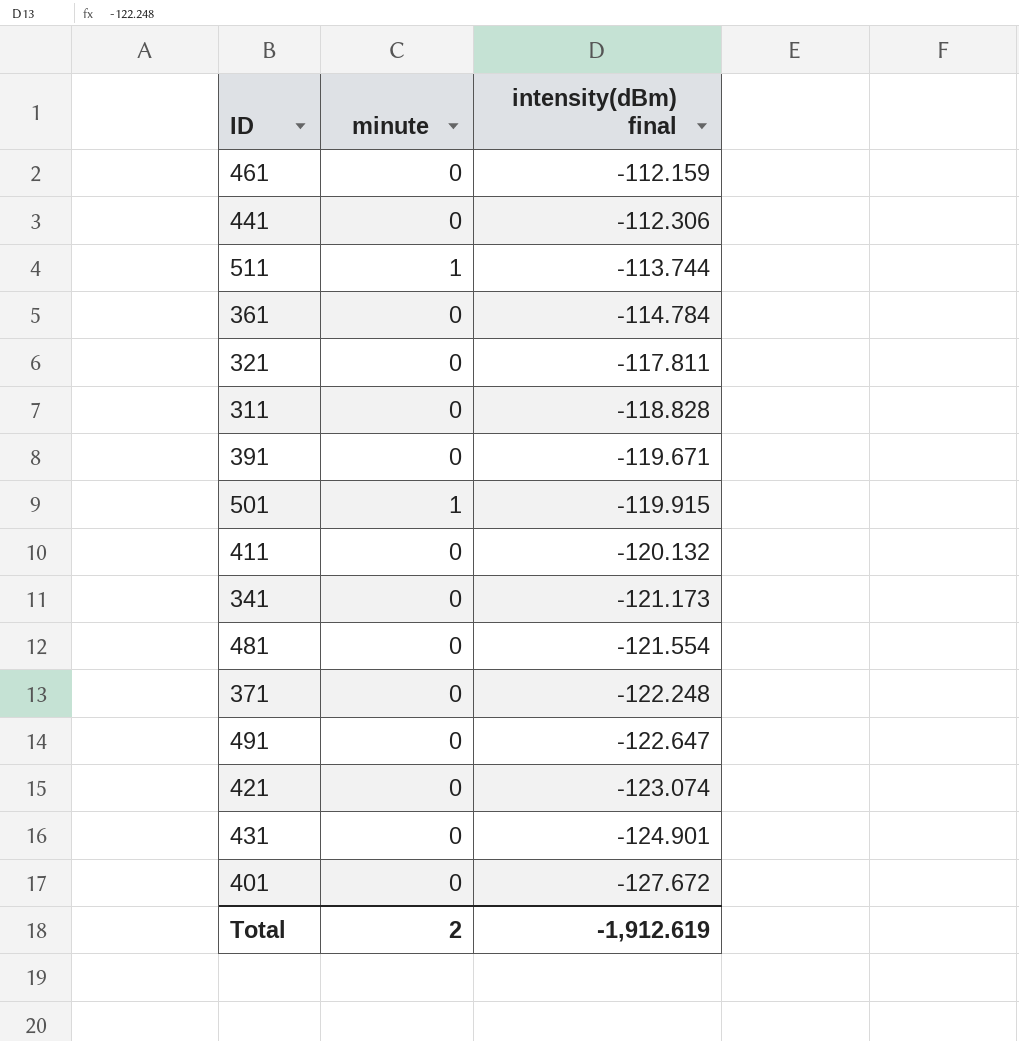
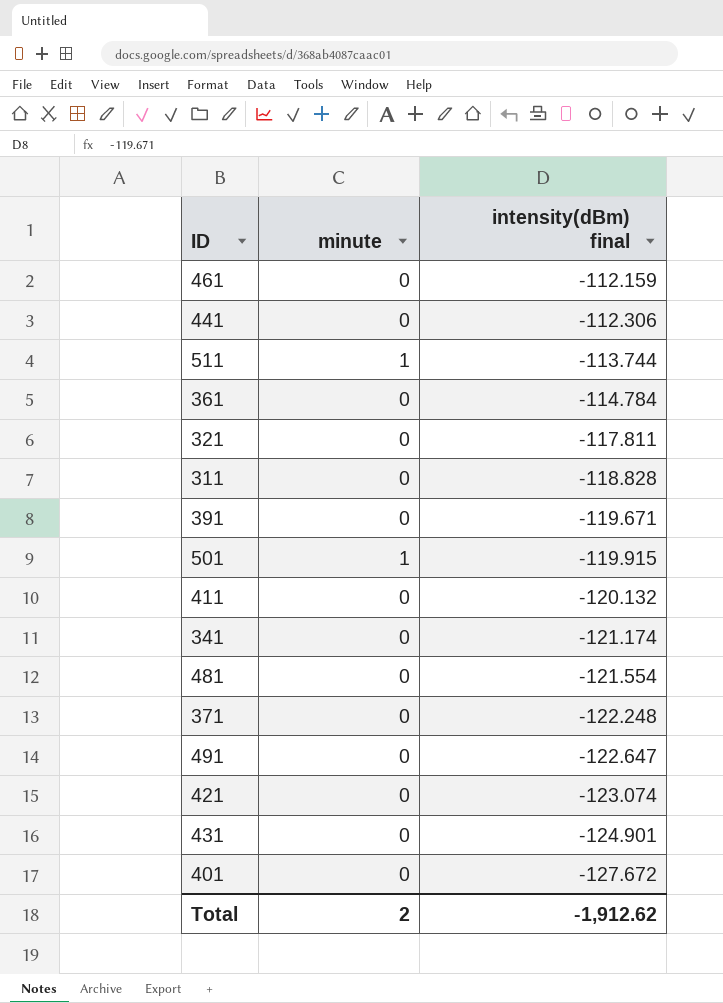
341 | intensity(dBm) final: -121.173 -> -121.174
Total | intensity(dBm) final: -1,912.619 -> -1,912.62

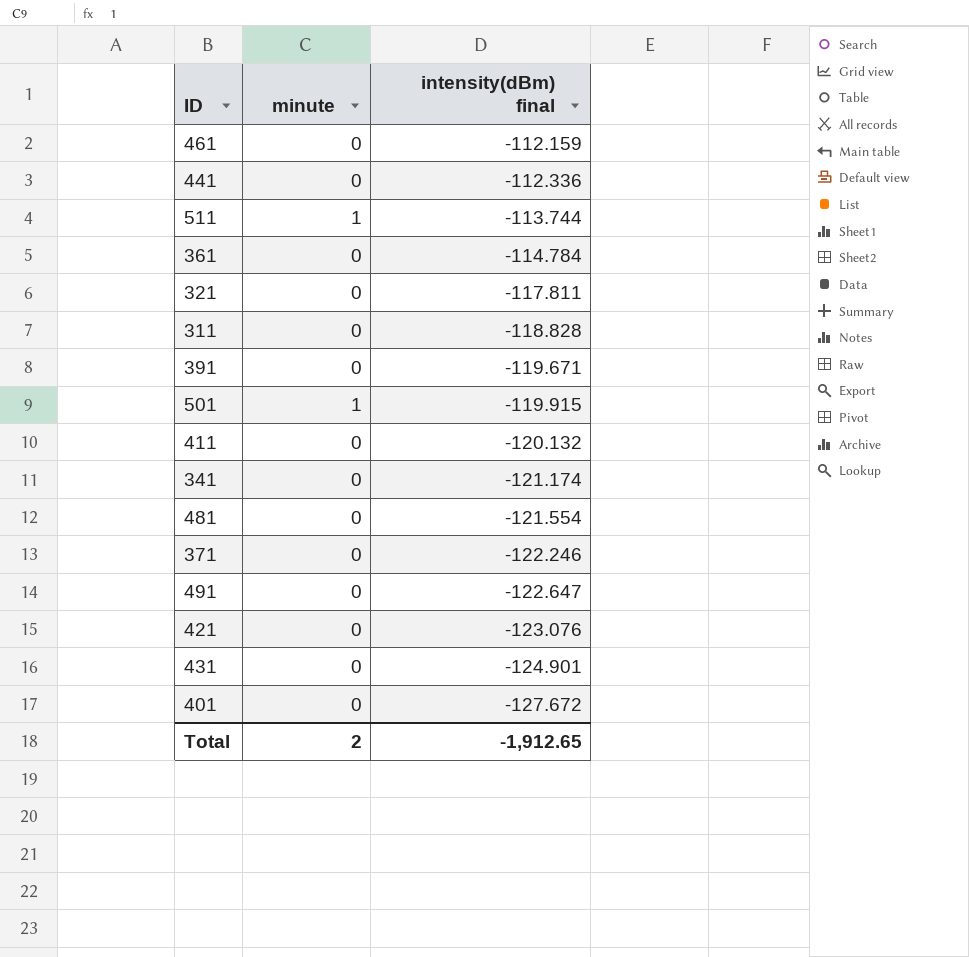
441 | intensity(dBm) final: -112.306 -> -112.336
371 | intensity(dBm) final: -122.248 -> -122.246
421 | intensity(dBm) final: -123.074 -> -123.076
Total | intensity(dBm) final: -1,912.62 -> -1,912.65

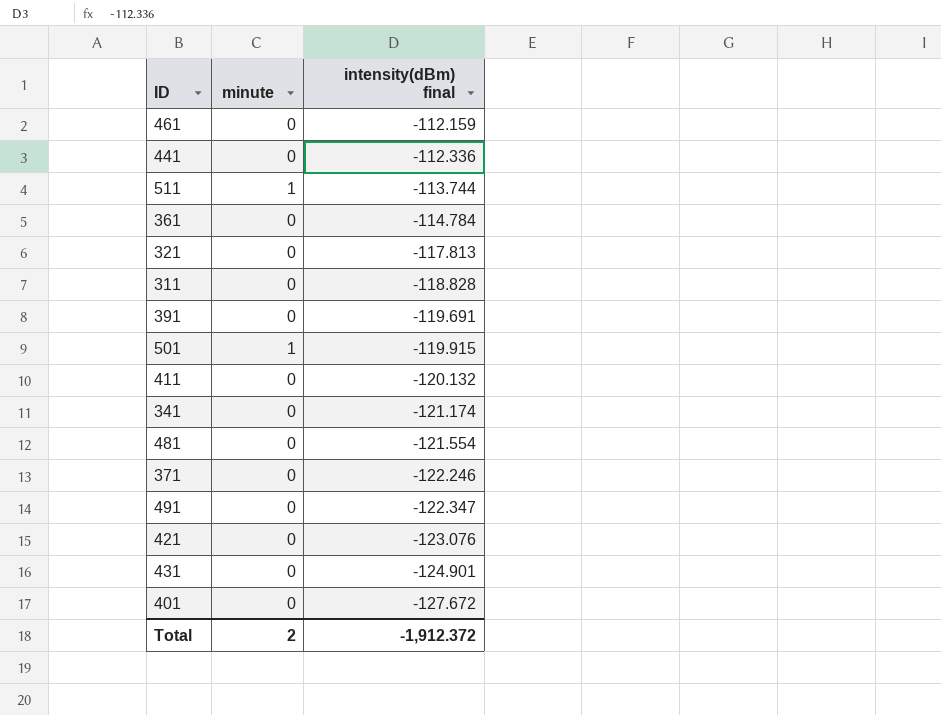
321 | intensity(dBm) final: -117.811 -> -117.813
391 | intensity(dBm) final: -119.671 -> -119.691
491 | intensity(dBm) final: -122.647 -> -122.347
Total | intensity(dBm) final: -1,912.65 -> -1,912.372

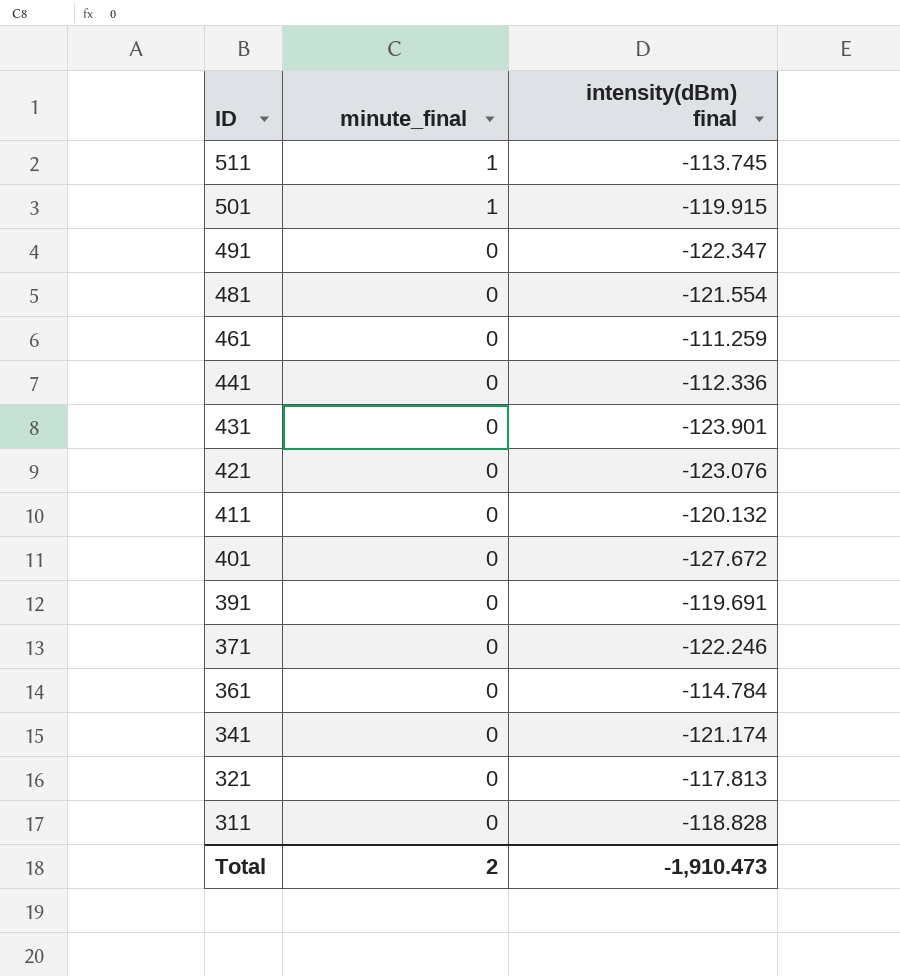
row order: intensity(dBm) final descending -> ID descending
column name: minute -> minute_final
511 | intensity(dBm) final: -113.744 -> -113.745
461 | intensity(dBm) final: -112.159 -> -111.259
431 | intensity(dBm) final: -124.901 -> -123.901
Total | intensity(dBm) final: -1,912.372 -> -1,910.473

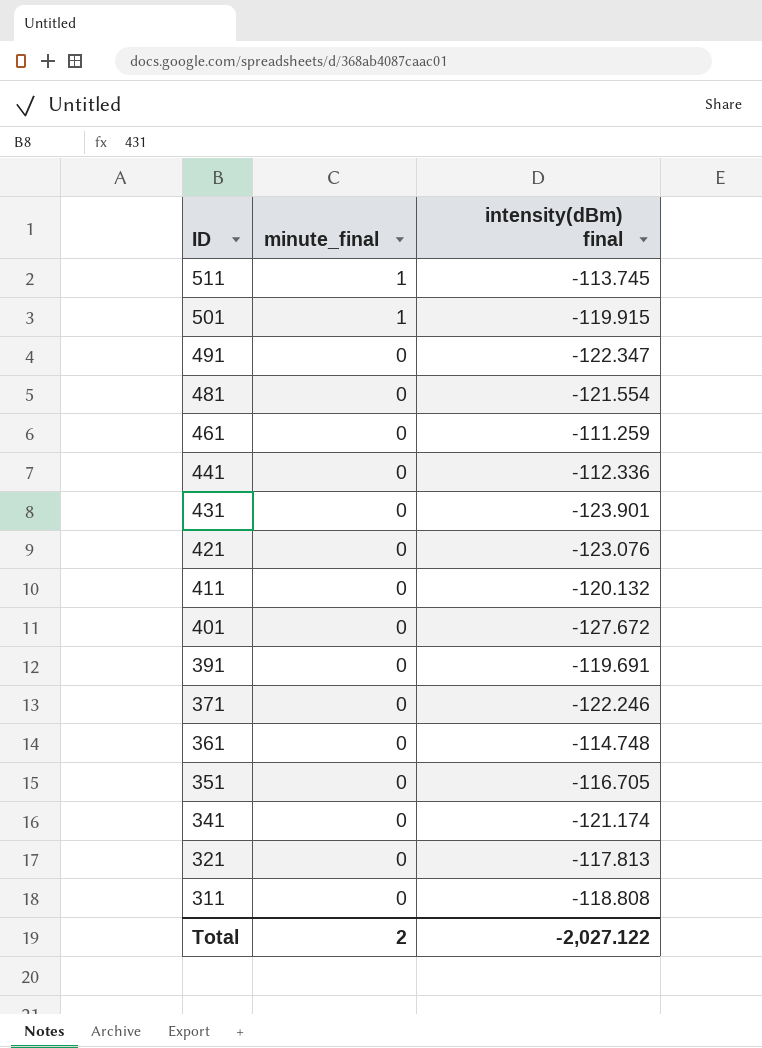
361 | intensity(dBm) final: -114.784 -> -114.748
row 351: none -> 0 | -116.705
311 | intensity(dBm) final: -118.828 -> -118.808
Total | intensity(dBm) final: -1,910.473 -> -2,027.122

